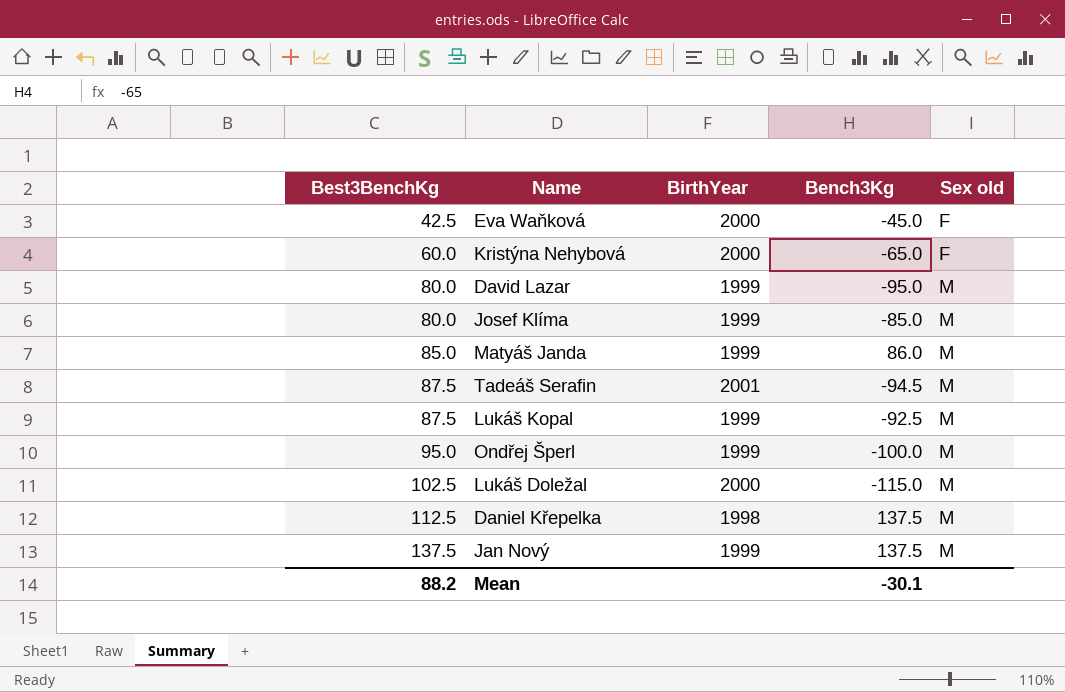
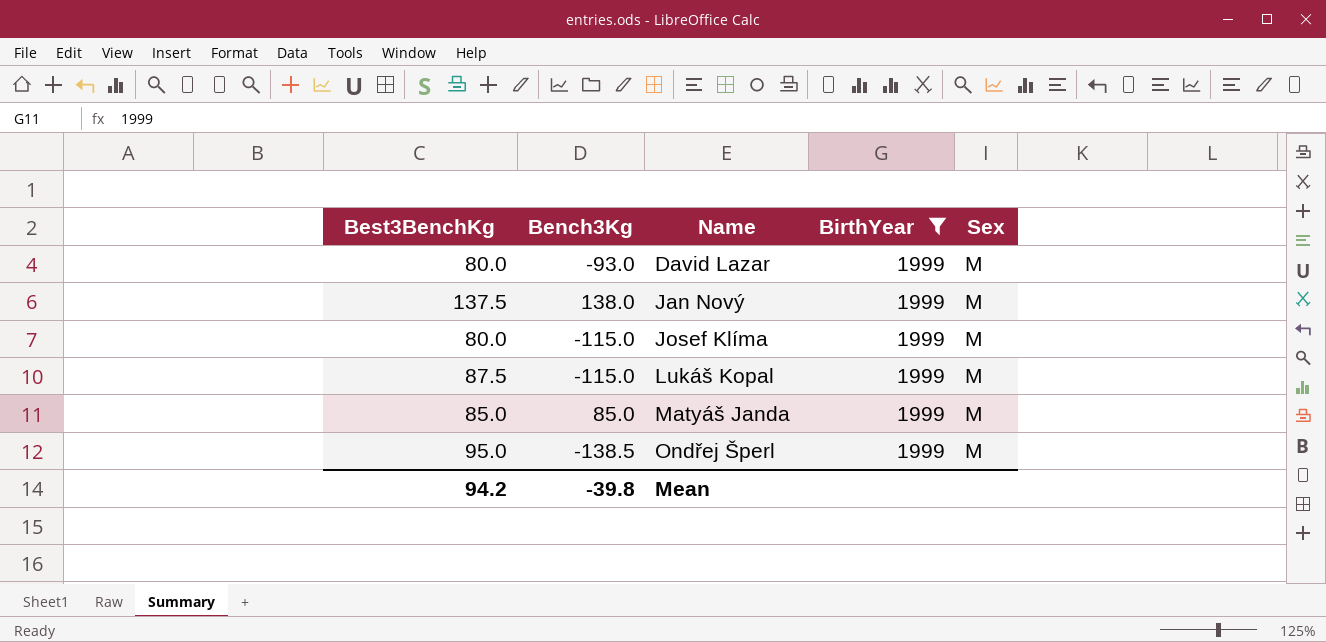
filter: none -> BirthYear = 1999
row order: Best3BenchKg ascending -> Name ascending
column Bench3Kg | position: 4 -> 2
column name: Sex old -> Sex
David Lazar | Bench3Kg: -95.0 -> -93.0
Jan Nový | Bench3Kg: 137.5 -> 138.0
Josef Klíma | Bench3Kg: -85.0 -> -115.0
Lukáš Kopal | Bench3Kg: -92.5 -> -115.0
Matyáš Janda | Bench3Kg: 86.0 -> 85.0
Ondřej Šperl | Bench3Kg: -100.0 -> -138.5
Mean | Best3BenchKg: 88.2 -> 94.2
Mean | Bench3Kg: -30.1 -> -39.8

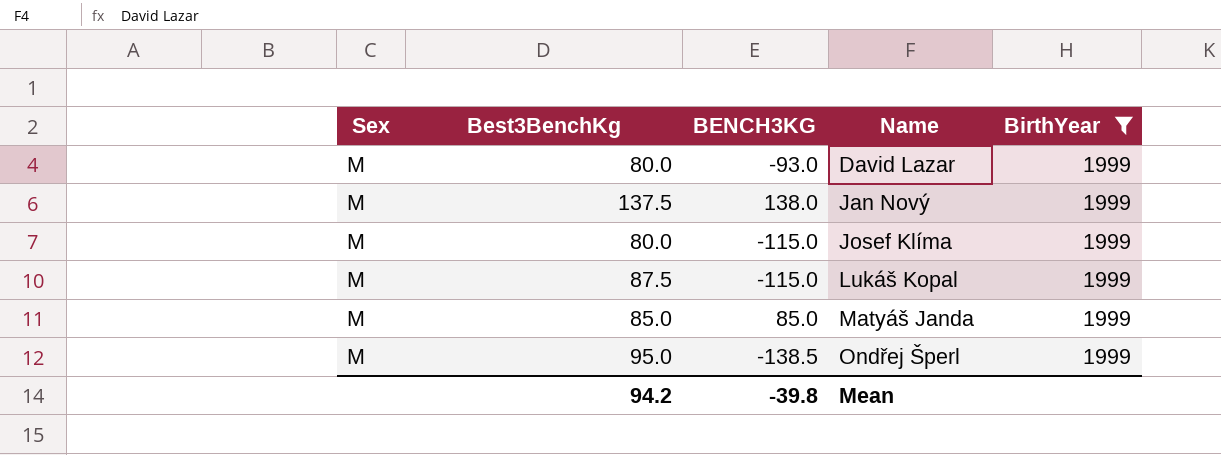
column Sex | position: 5 -> 1
column name: Bench3Kg -> BENCH3KG

